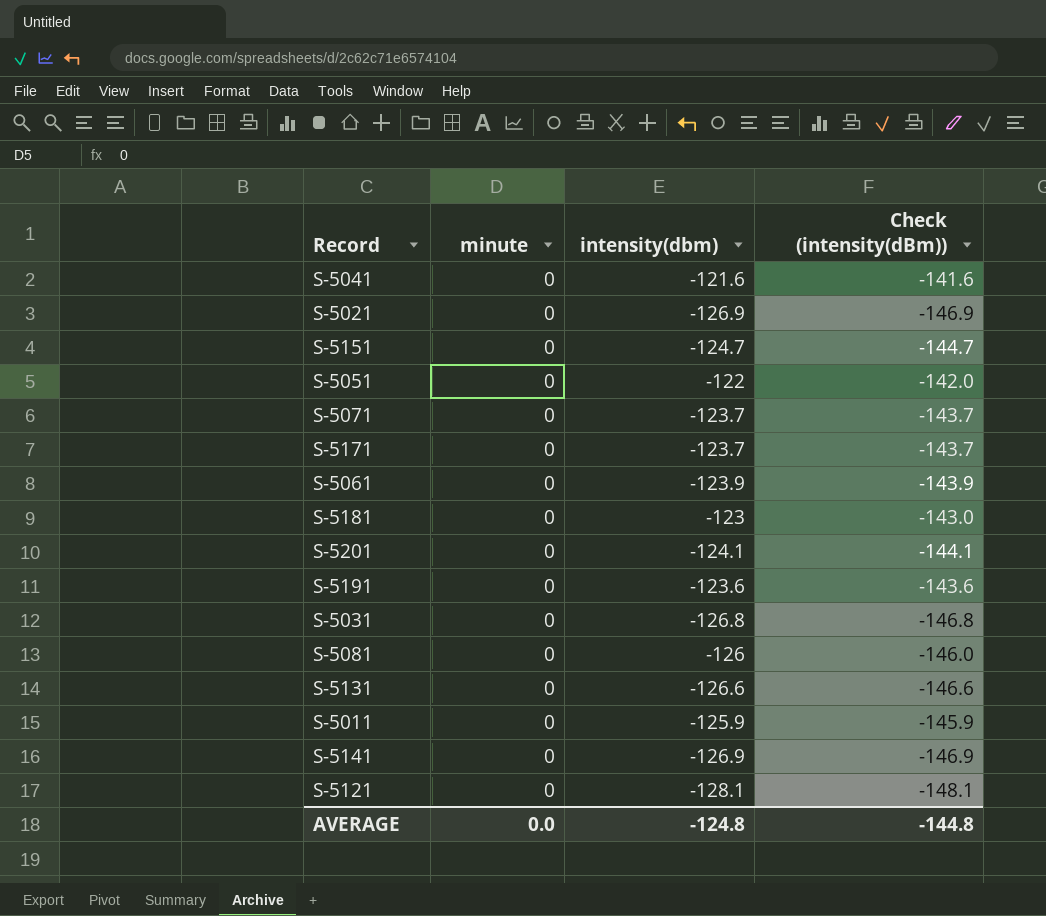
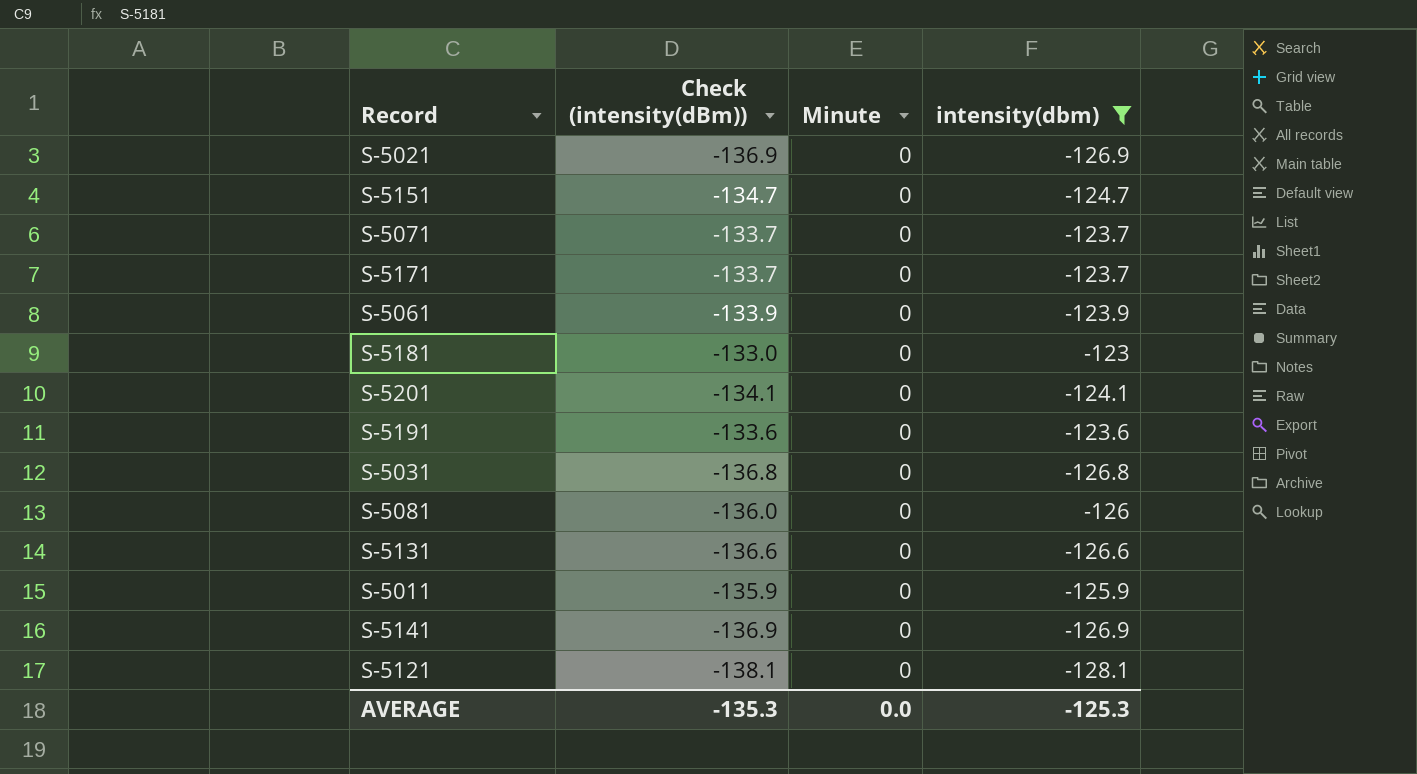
filter: none -> intensity(dbm) <= -123
column Check (intensity(dBm)) | formula: [intensity(dbm)] - 20 -> [intensity(dbm)] - 10
column Check (intensity(dBm)) | position: 4 -> 2
column name: minute -> Minute
AVERAGE | Check (intensity(dBm)): -144.8 -> -135.3
AVERAGE | intensity(dbm): -124.8 -> -125.3

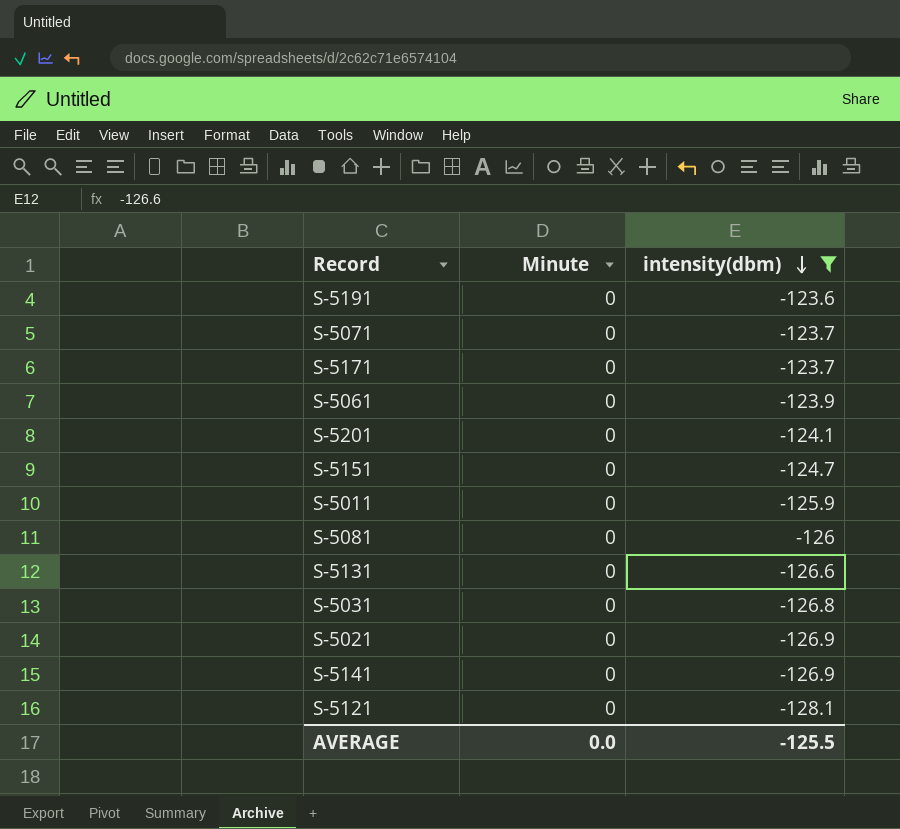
row order: none -> intensity(dbm) descending
column Check (intensity(dBm)) | formula: [intensity(dbm)] - 10 -> none
row S-5181: -133.0 | 0 | -123 -> none
AVERAGE | intensity(dbm): -125.3 -> -125.5

